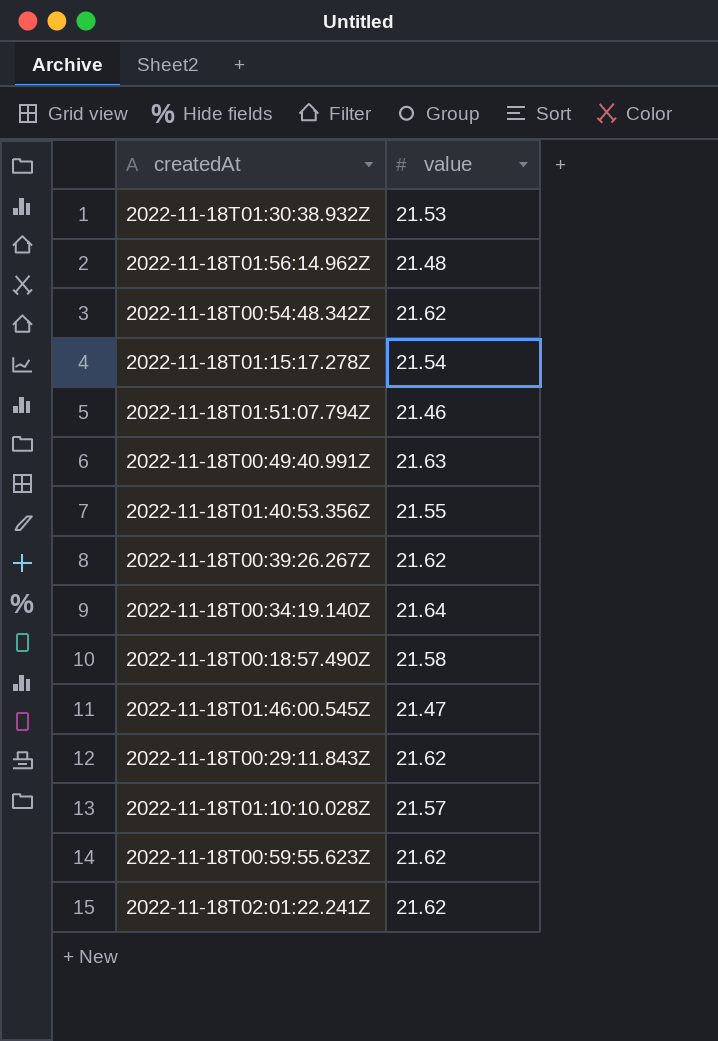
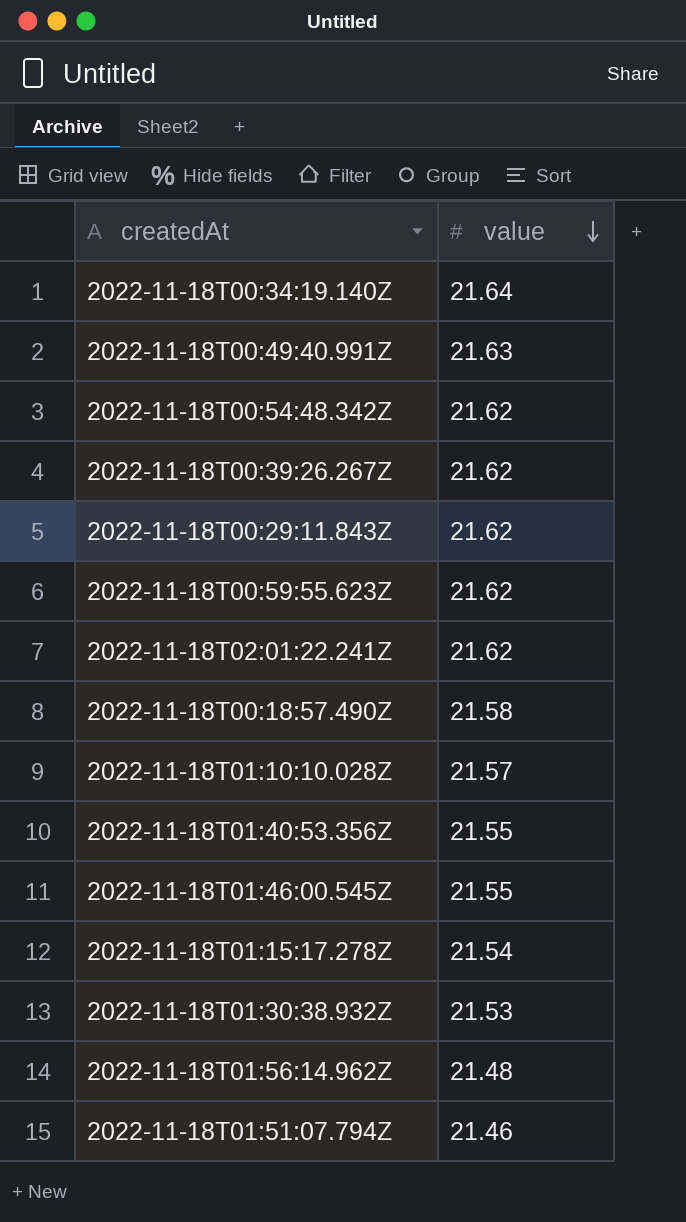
row order: none -> value descending
2022-11-18T01:46:00.545Z | value: 21.47 -> 21.55

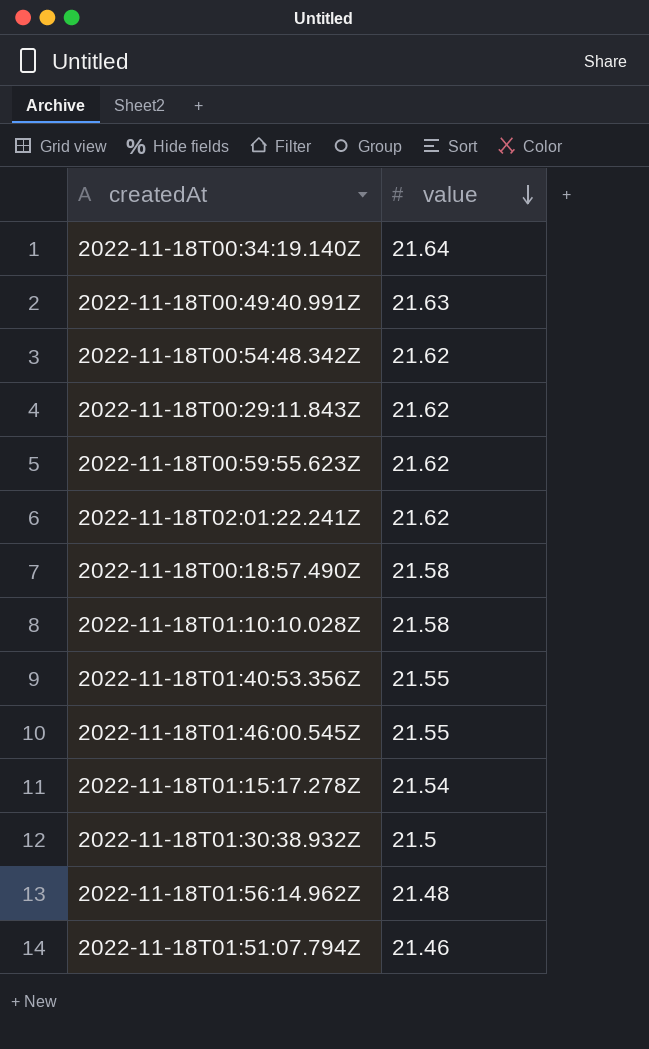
row 2022-11-18T00:39:26.267Z: 21.62 -> none
2022-11-18T01:10:10.028Z | value: 21.57 -> 21.58
2022-11-18T01:30:38.932Z | value: 21.53 -> 21.5

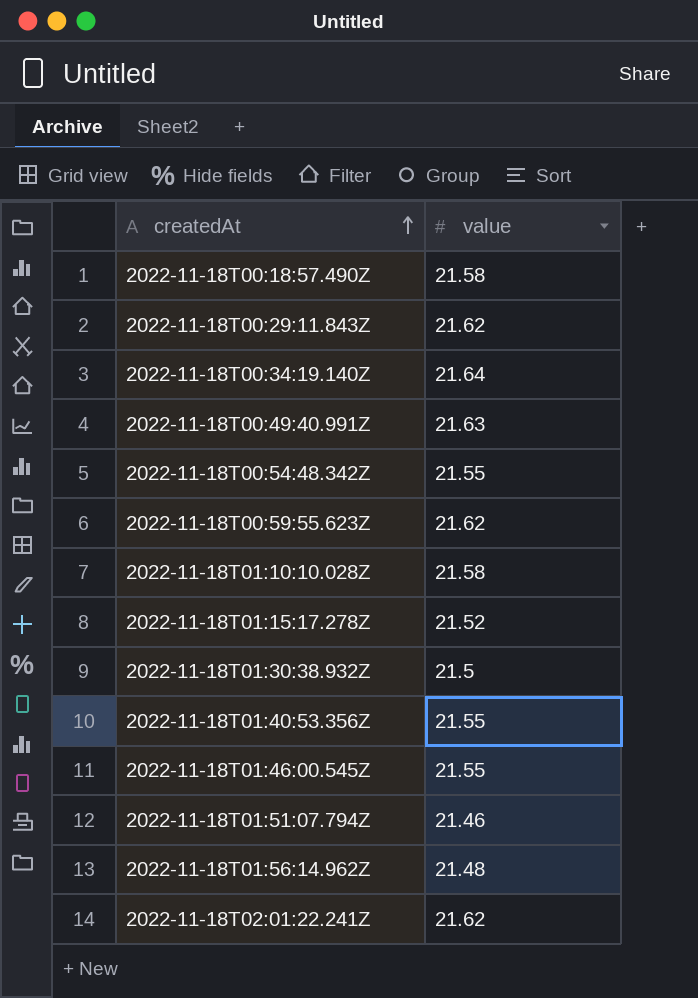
row order: value descending -> createdAt ascending
2022-11-18T00:54:48.342Z | value: 21.62 -> 21.55
2022-11-18T01:15:17.278Z | value: 21.54 -> 21.52

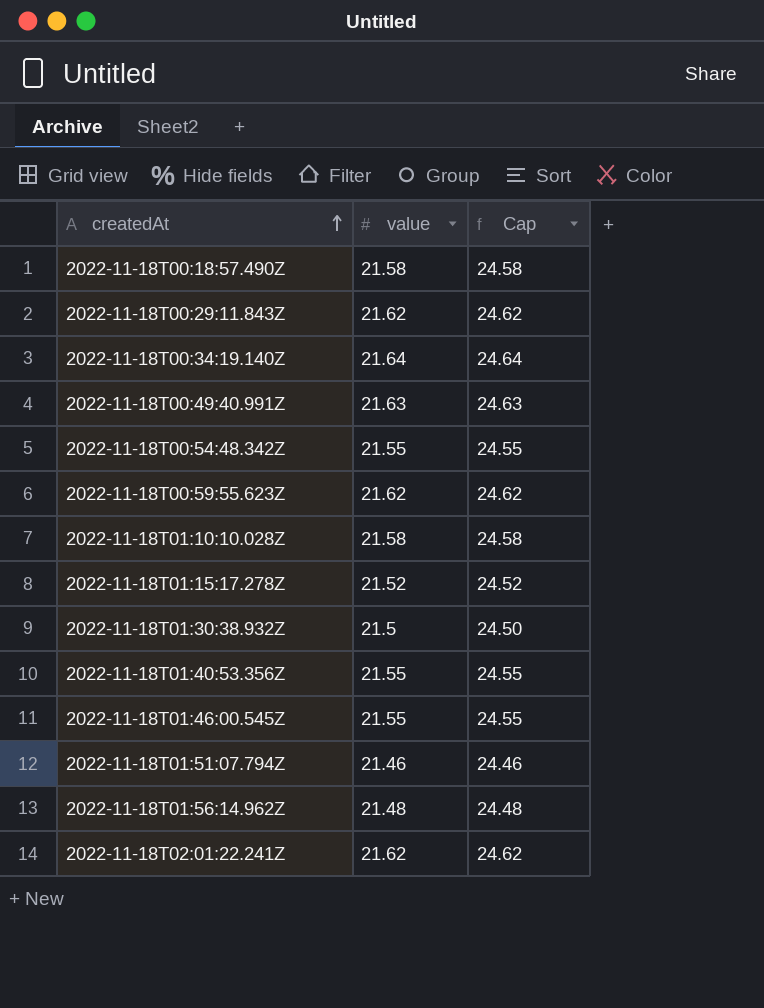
column Cap | formula: none -> [value] + 3

